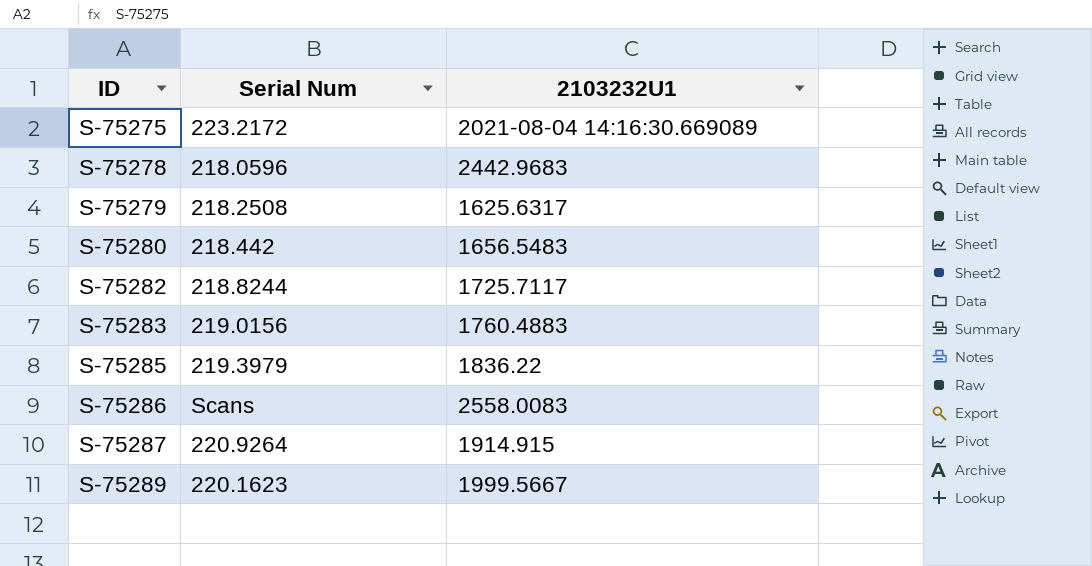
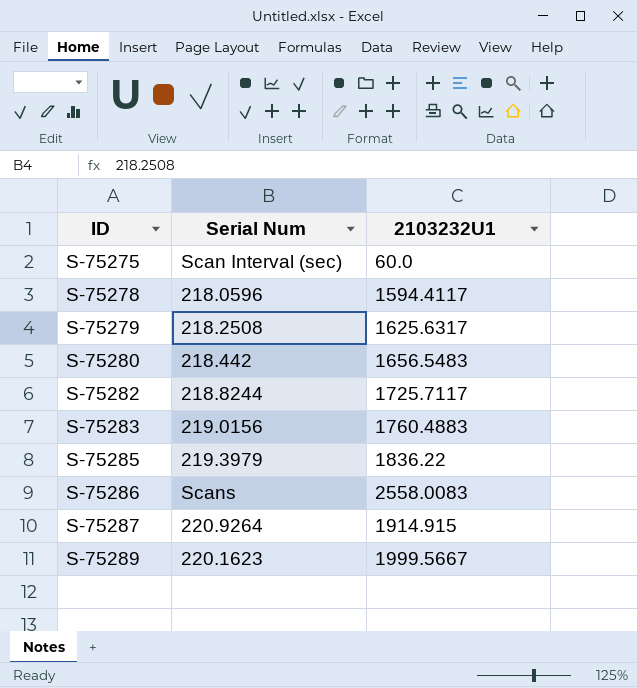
S-75275 | Serial Num: 223.2172 -> Scan Interval (sec)
S-75275 | 2103232U1: 2021-08-04 14:16:30.669089 -> 60.0
S-75278 | 2103232U1: 2442.9683 -> 1594.4117

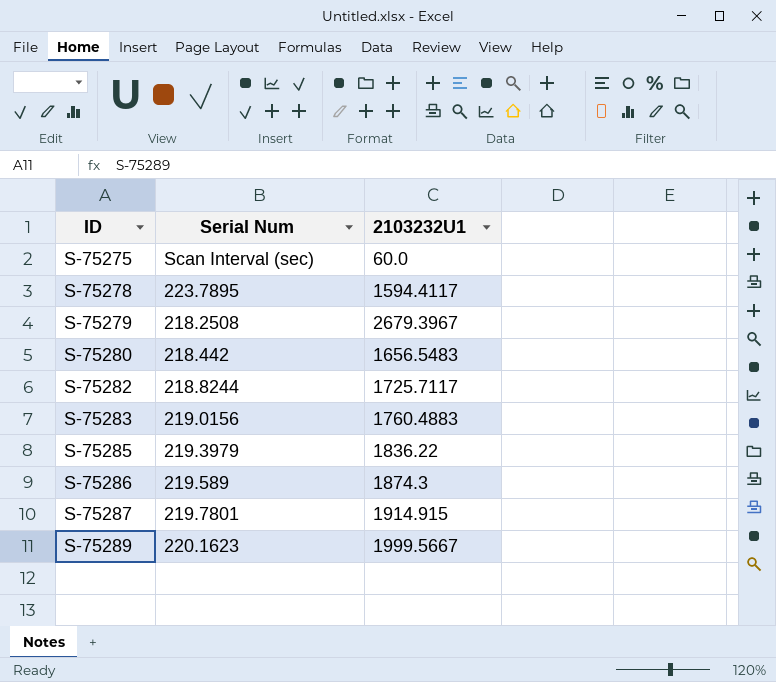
S-75278 | Serial Num: 218.0596 -> 223.7895
S-75279 | 2103232U1: 1625.6317 -> 2679.3967
S-75286 | Serial Num: Scans -> 219.589
S-75286 | 2103232U1: 2558.0083 -> 1874.3
S-75287 | Serial Num: 220.9264 -> 219.7801

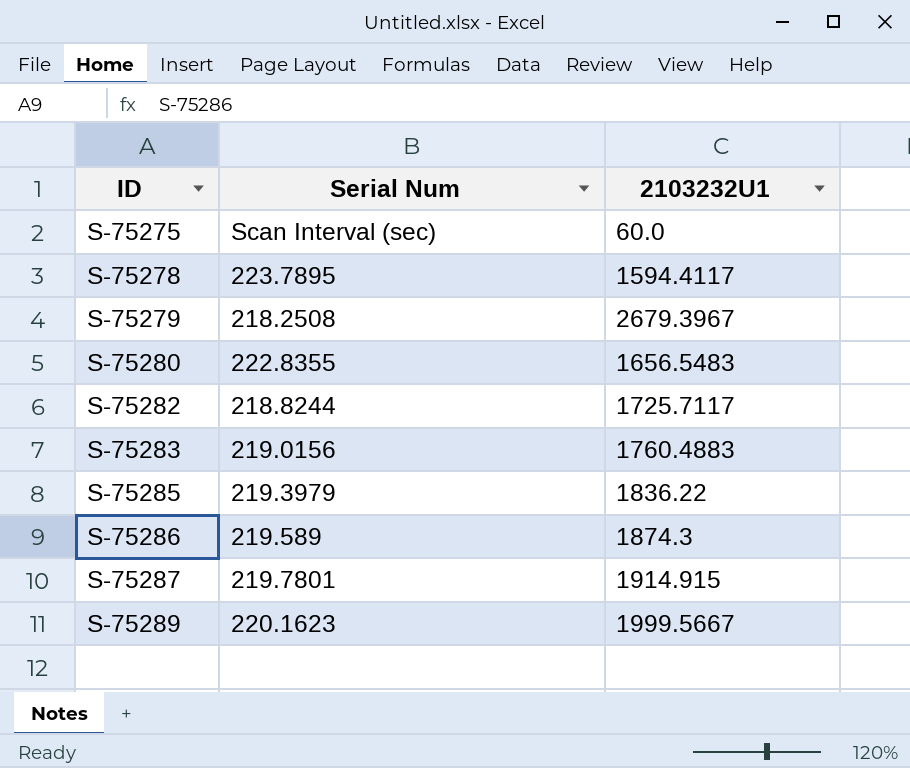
S-75280 | Serial Num: 218.442 -> 222.8355

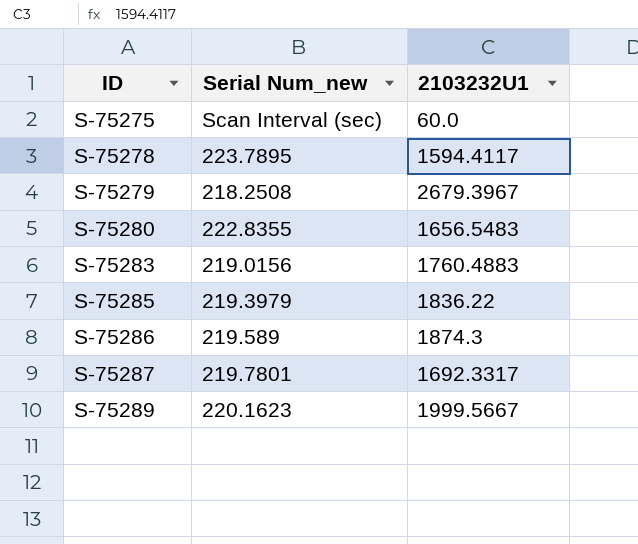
column name: Serial Num -> Serial Num_new
row S-75282: 218.8244 | 1725.7117 -> none
S-75287 | 2103232U1: 1914.915 -> 1692.3317

